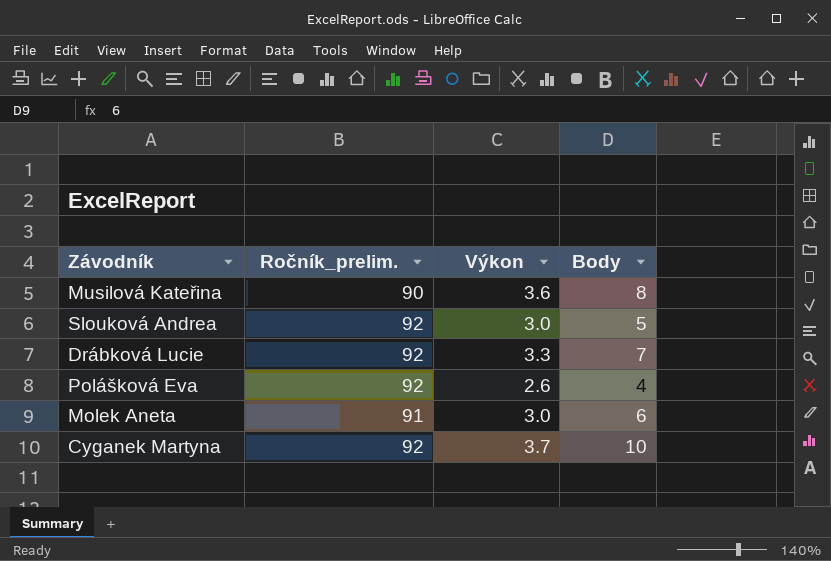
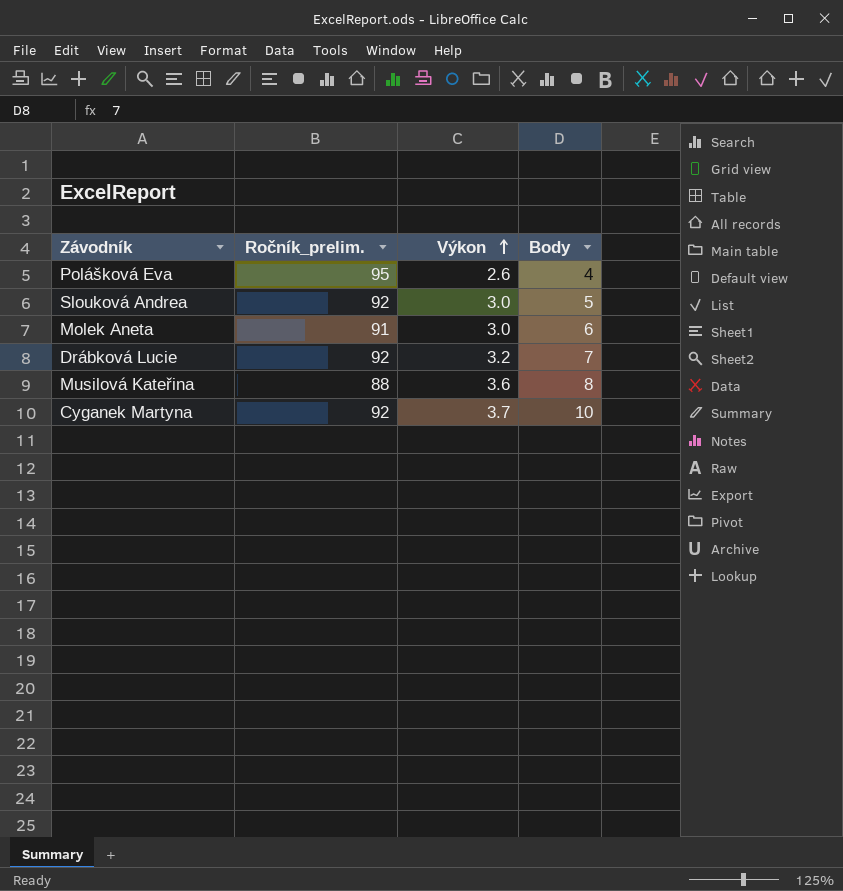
row order: none -> Výkon ascending
Polášková Eva | Ročník_prelim.: 92 -> 95
Drábková Lucie | Výkon: 3.3 -> 3.2
Musilová Kateřina | Ročník_prelim.: 90 -> 88

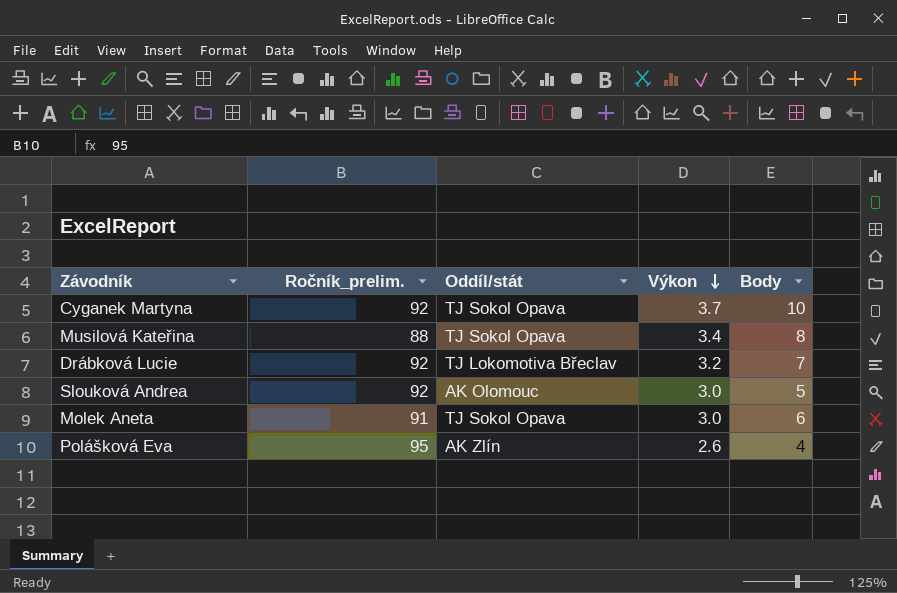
row order: Výkon ascending -> Výkon descending
column Oddíl/stát | position: none -> 3
Musilová Kateřina | Výkon: 3.6 -> 3.4

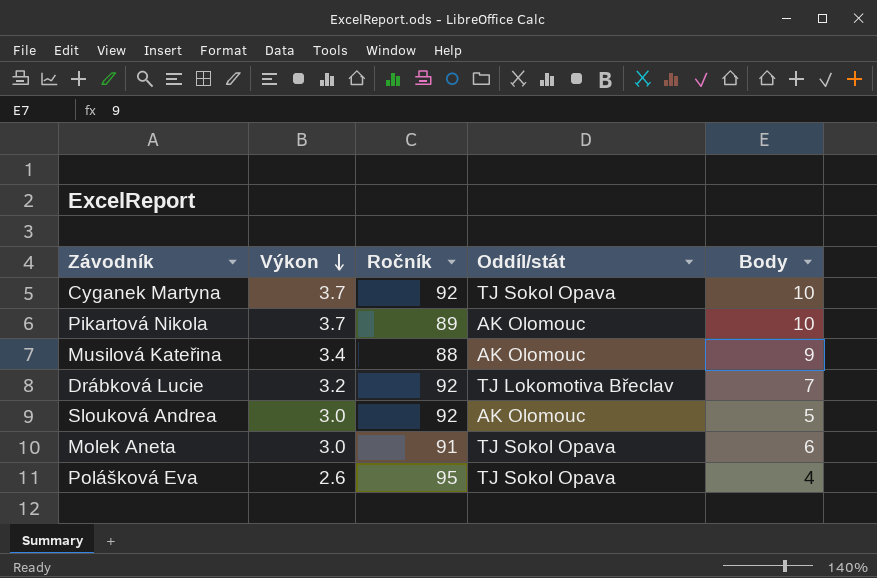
column Výkon | position: 4 -> 2
column name: Ročník_prelim. -> Ročník
row Pikartová Nikola: none -> 3.7 | 89 | AK Olomouc | 10
Musilová Kateřina | Oddíl/stát: TJ Sokol Opava -> AK Olomouc
Musilová Kateřina | Body: 8 -> 9
Polášková Eva | Oddíl/stát: AK Zlín -> TJ Sokol Opava

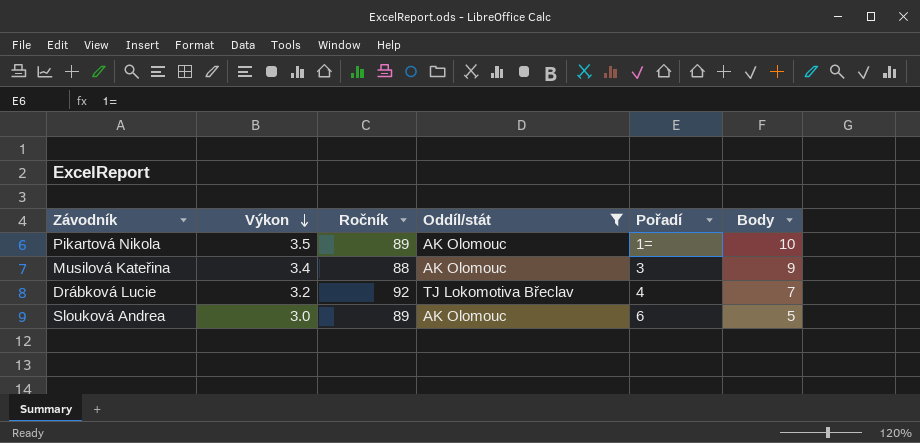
filter: none -> Oddíl/stát != TJ Sokol Opava
column Pořadí | position: none -> 5
Pikartová Nikola | Výkon: 3.7 -> 3.5
Slouková Andrea | Ročník: 92 -> 89

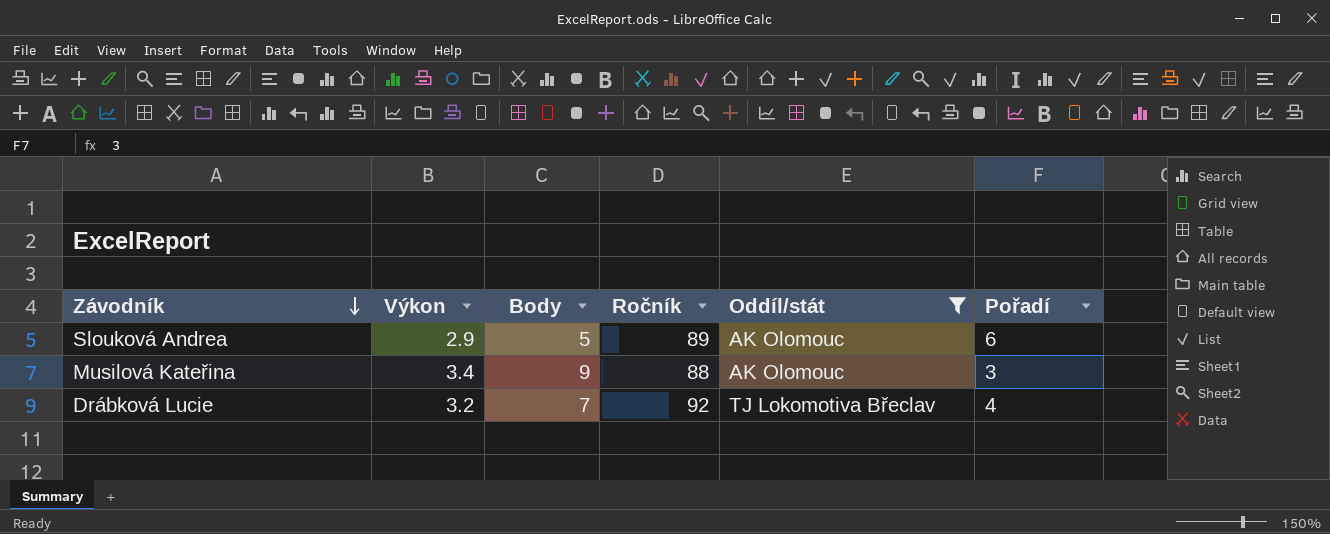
row order: Výkon descending -> Závodník descending
column Body | position: 6 -> 3
row Pikartová Nikola: 3.5 | 89 | AK Olomouc | 1= | 10 -> none
Slouková Andrea | Výkon: 3.0 -> 2.9

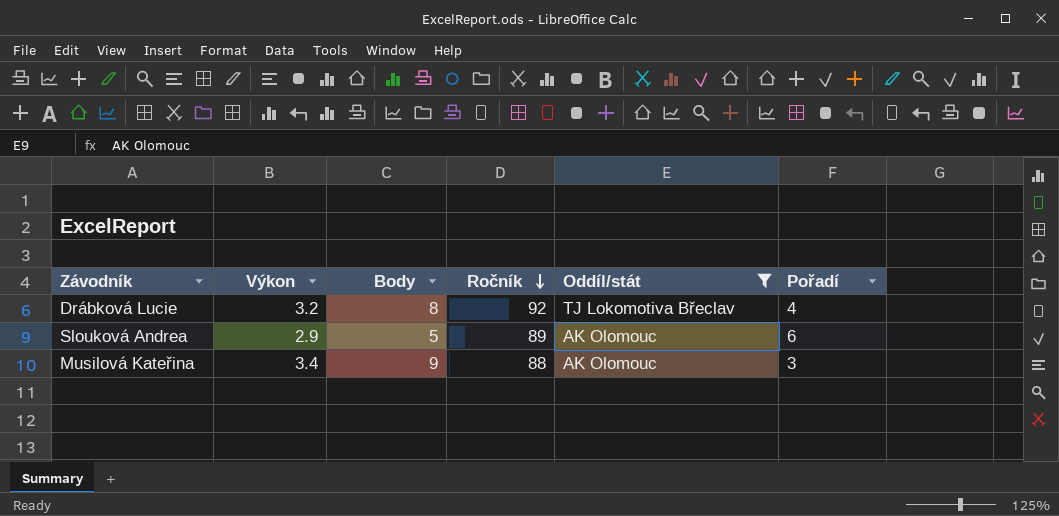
row order: Závodník descending -> Ročník descending
Drábková Lucie | Body: 7 -> 8

